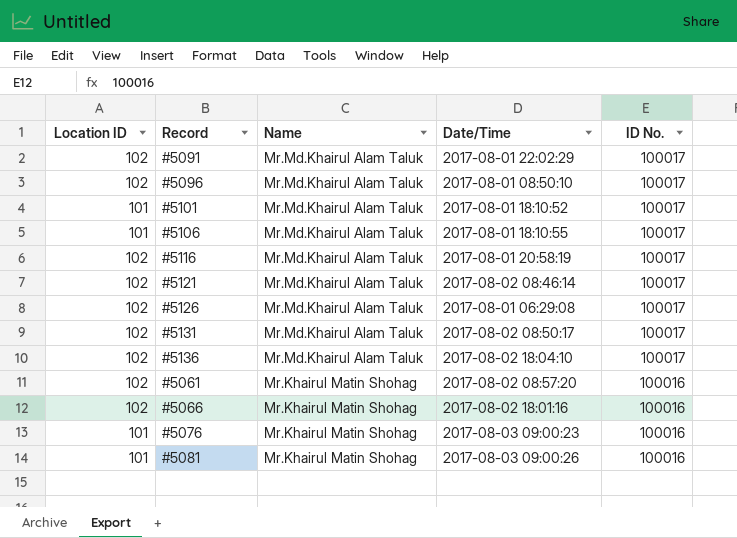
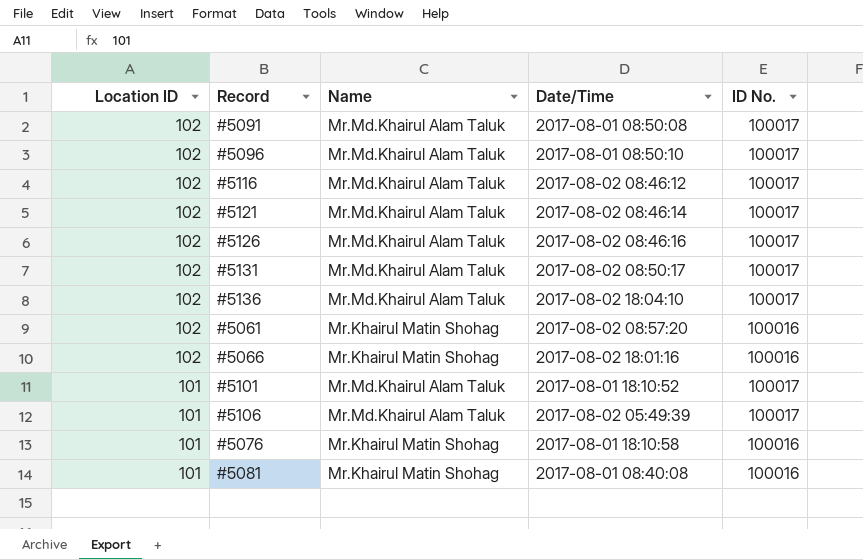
row order: Name descending -> Location ID descending
#5091 | Date/Time: 2017-08-01 22:02:29 -> 2017-08-01 08:50:08
#5116 | Date/Time: 2017-08-01 20:58:19 -> 2017-08-02 08:46:12
#5126 | Date/Time: 2017-08-01 06:29:08 -> 2017-08-02 08:46:16
#5106 | Date/Time: 2017-08-01 18:10:55 -> 2017-08-02 05:49:39
#5076 | Date/Time: 2017-08-03 09:00:23 -> 2017-08-01 18:10:58
#5081 | Date/Time: 2017-08-03 09:00:26 -> 2017-08-01 08:40:08

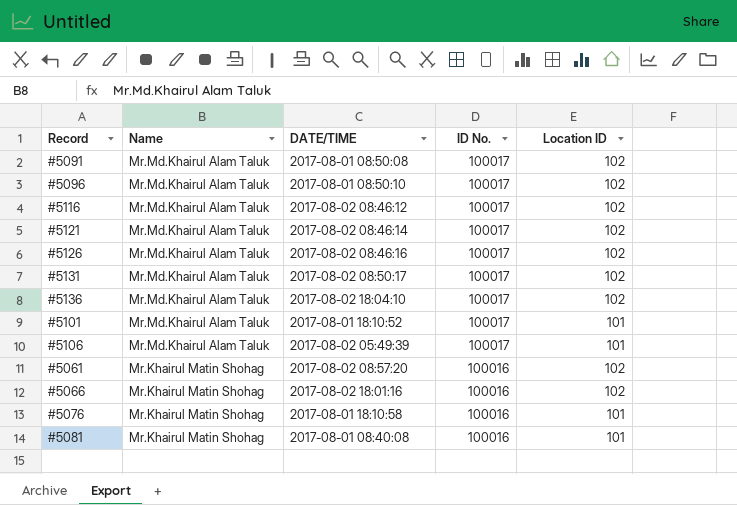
row order: Location ID descending -> Name descending
column name: Date/Time -> DATE/TIME
column Location ID | position: 1 -> 5

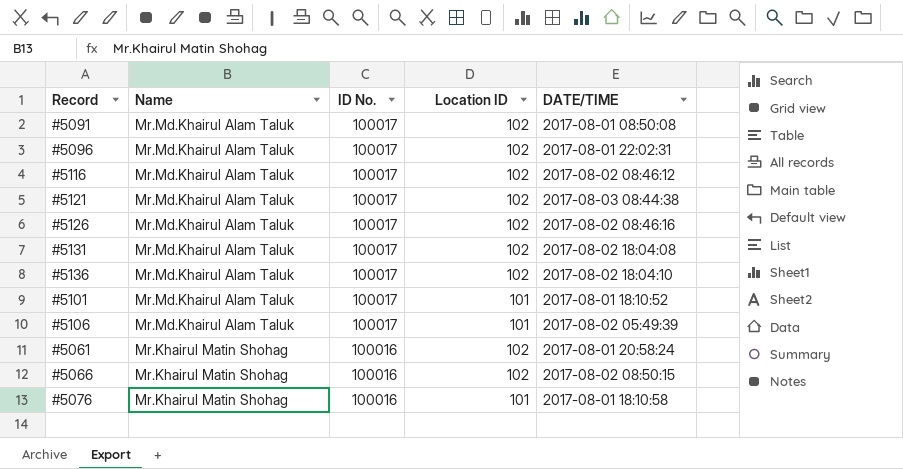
column DATE/TIME | position: 3 -> 5
row #5081: Mr.Khairul Matin Shohag | 2017-08-01 08:40:08 | 100016 | 101 -> none
#5096 | DATE/TIME: 2017-08-01 08:50:10 -> 2017-08-01 22:02:31
#5121 | DATE/TIME: 2017-08-02 08:46:14 -> 2017-08-03 08:44:38
#5131 | DATE/TIME: 2017-08-02 08:50:17 -> 2017-08-02 18:04:08
#5061 | DATE/TIME: 2017-08-02 08:57:20 -> 2017-08-01 20:58:24
#5066 | DATE/TIME: 2017-08-02 18:01:16 -> 2017-08-02 08:50:15

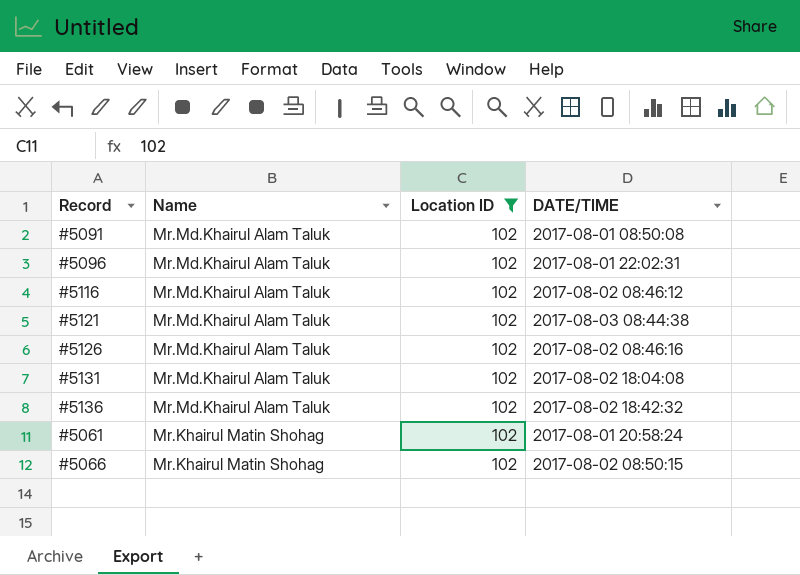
filter: none -> Location ID = 102
column ID No. | position: 3 -> none
#5136 | DATE/TIME: 2017-08-02 18:04:10 -> 2017-08-02 18:42:32

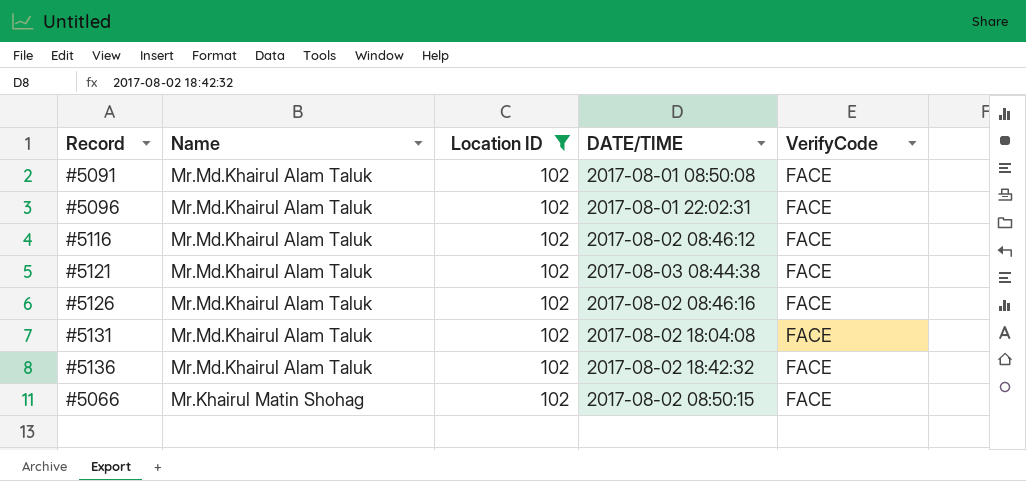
column VerifyCode | position: none -> 5
row #5061: Mr.Khairul Matin Shohag | 102 | 2017-08-01 20:58:24 -> none

